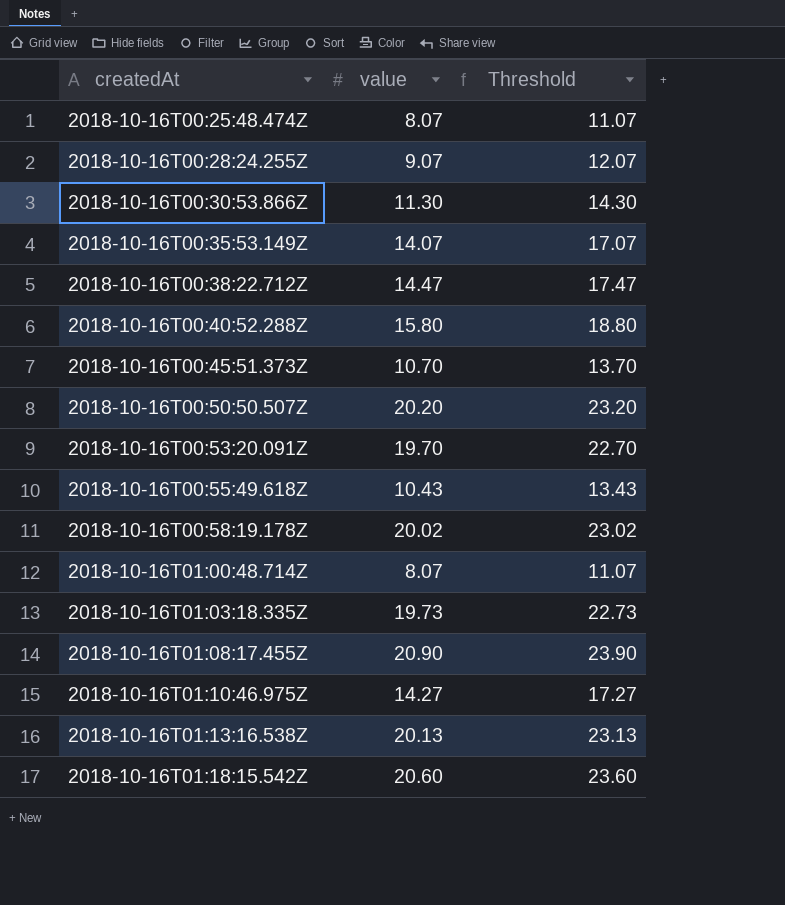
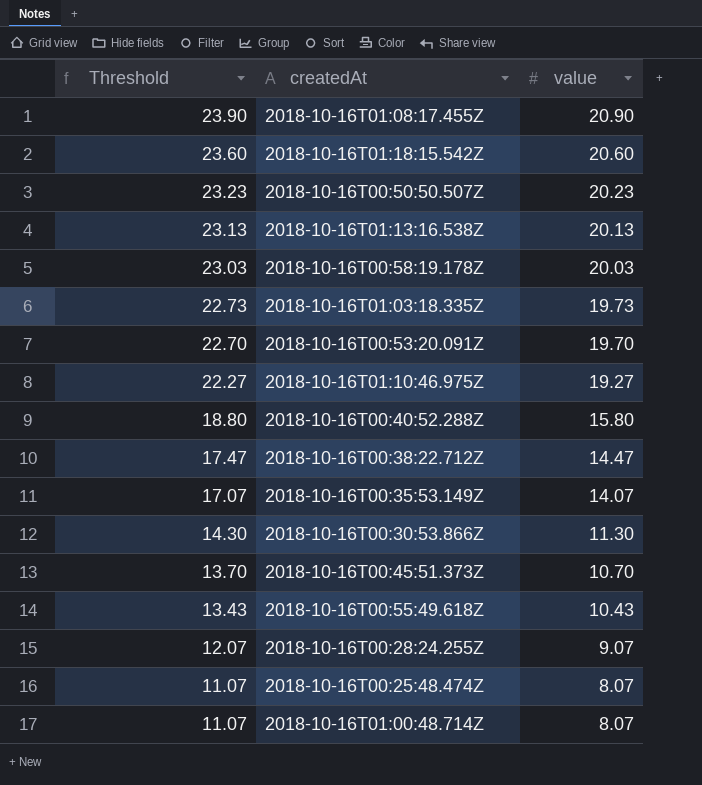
row order: createdAt ascending -> Threshold descending
column Threshold | position: 3 -> 1
2018-10-16T00:50:50.507Z | Threshold: 23.20 -> 23.23
2018-10-16T00:50:50.507Z | value: 20.20 -> 20.23
2018-10-16T00:58:19.178Z | Threshold: 23.02 -> 23.03
2018-10-16T00:58:19.178Z | value: 20.02 -> 20.03
2018-10-16T01:10:46.975Z | Threshold: 17.27 -> 22.27
2018-10-16T01:10:46.975Z | value: 14.27 -> 19.27

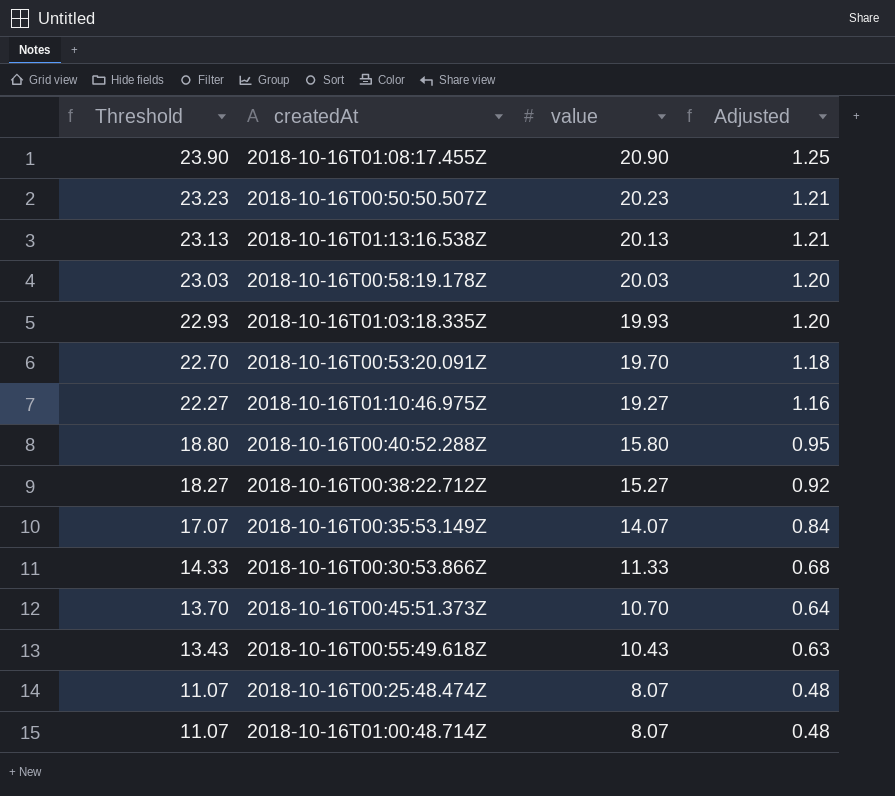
column Adjusted | formula: none -> [value] * 0.06
row 2018-10-16T01:18:15.542Z: 23.60 | 20.60 -> none
row 2018-10-16T00:28:24.255Z: 12.07 | 9.07 -> none
2018-10-16T01:03:18.335Z | Threshold: 22.73 -> 22.93
2018-10-16T01:03:18.335Z | value: 19.73 -> 19.93
2018-10-16T00:38:22.712Z | Threshold: 17.47 -> 18.27
2018-10-16T00:38:22.712Z | value: 14.47 -> 15.27
2018-10-16T00:30:53.866Z | Threshold: 14.30 -> 14.33
2018-10-16T00:30:53.866Z | value: 11.30 -> 11.33

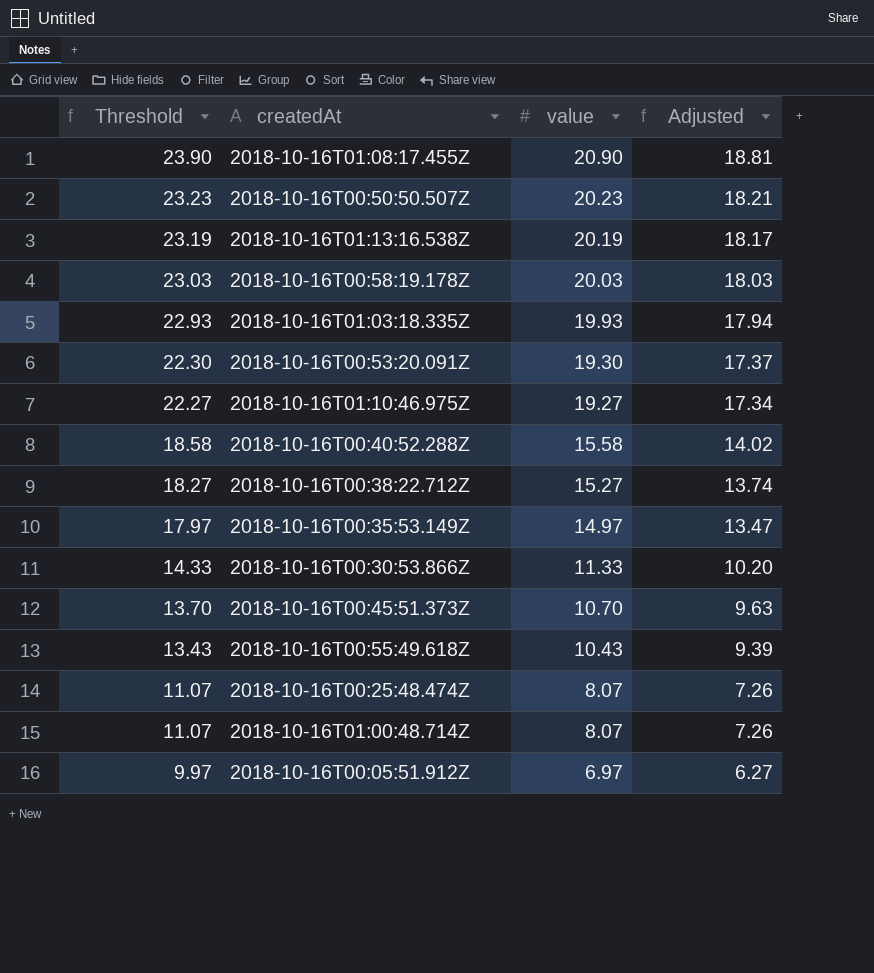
column Adjusted | formula: [value] * 0.06 -> [value] * 0.9
2018-10-16T01:13:16.538Z | Threshold: 23.13 -> 23.19
2018-10-16T01:13:16.538Z | value: 20.13 -> 20.19
2018-10-16T00:53:20.091Z | Threshold: 22.70 -> 22.30
2018-10-16T00:53:20.091Z | value: 19.70 -> 19.30
2018-10-16T00:40:52.288Z | Threshold: 18.80 -> 18.58
2018-10-16T00:40:52.288Z | value: 15.80 -> 15.58
2018-10-16T00:35:53.149Z | Threshold: 17.07 -> 17.97
2018-10-16T00:35:53.149Z | value: 14.07 -> 14.97
row 2018-10-16T00:05:51.912Z: none -> 9.97 | 6.97 | 6.27

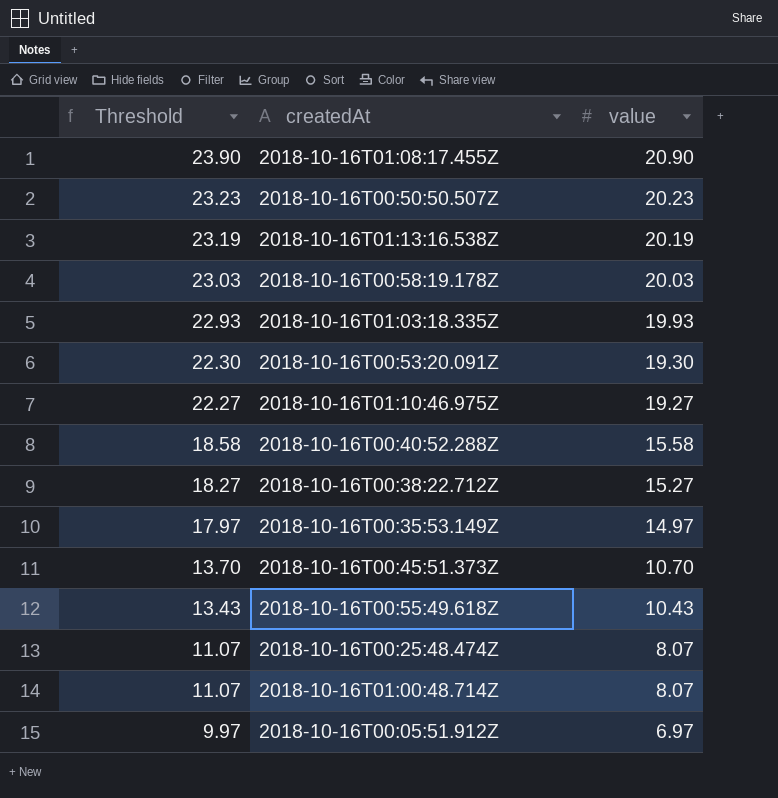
column Adjusted | formula: [value] * 0.9 -> none
row 2018-10-16T00:30:53.866Z: 14.33 | 11.33 | 10.20 -> none

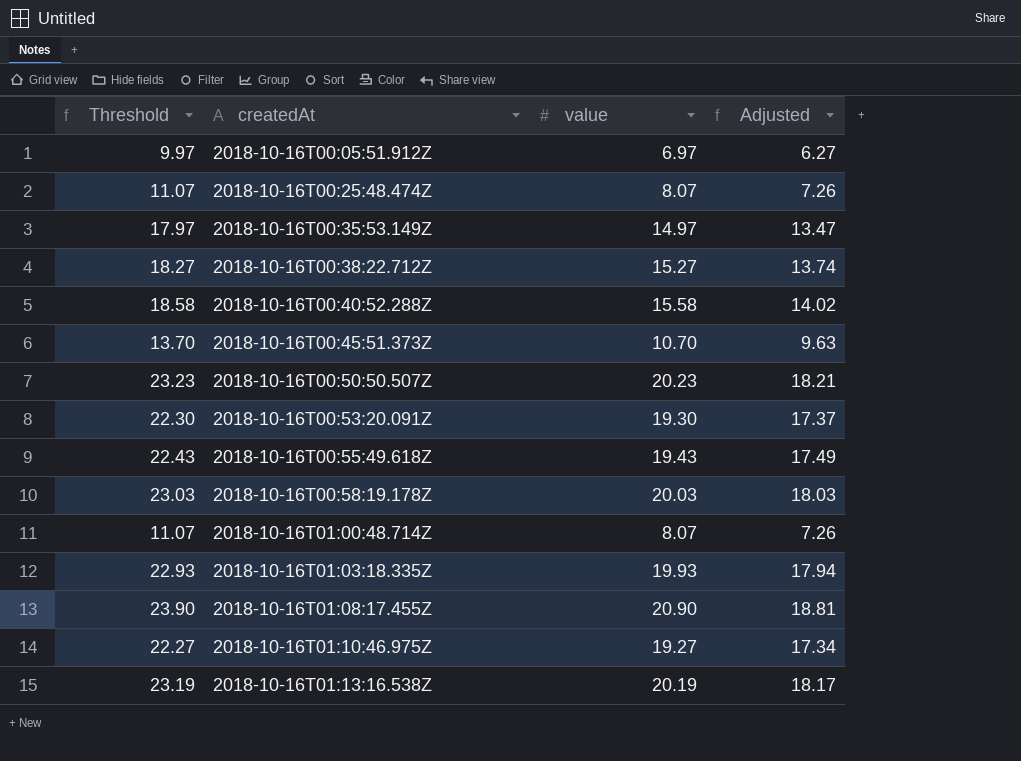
row order: Threshold descending -> createdAt ascending
column Adjusted | formula: none -> [value] * 0.9
2018-10-16T00:55:49.618Z | Threshold: 13.43 -> 22.43
2018-10-16T00:55:49.618Z | value: 10.43 -> 19.43

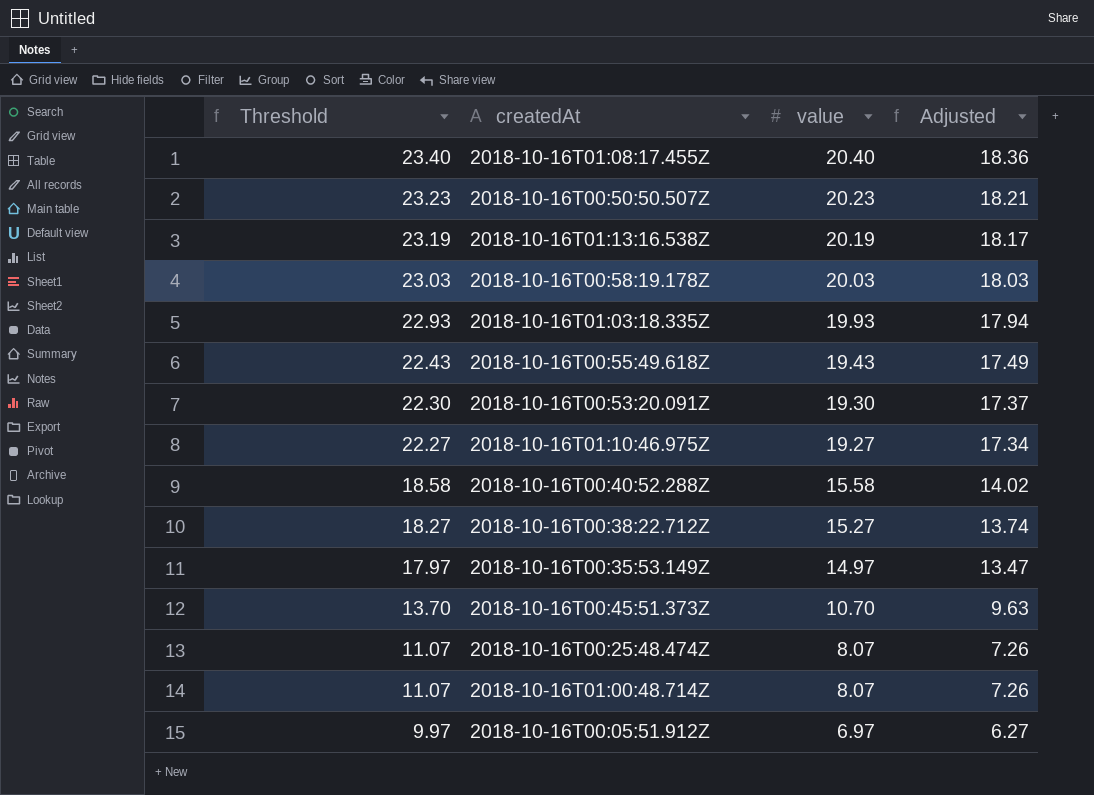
row order: createdAt ascending -> Threshold descending
2018-10-16T01:08:17.455Z | Threshold: 23.90 -> 23.40
2018-10-16T01:08:17.455Z | value: 20.90 -> 20.40
2018-10-16T01:08:17.455Z | Adjusted: 18.81 -> 18.36

